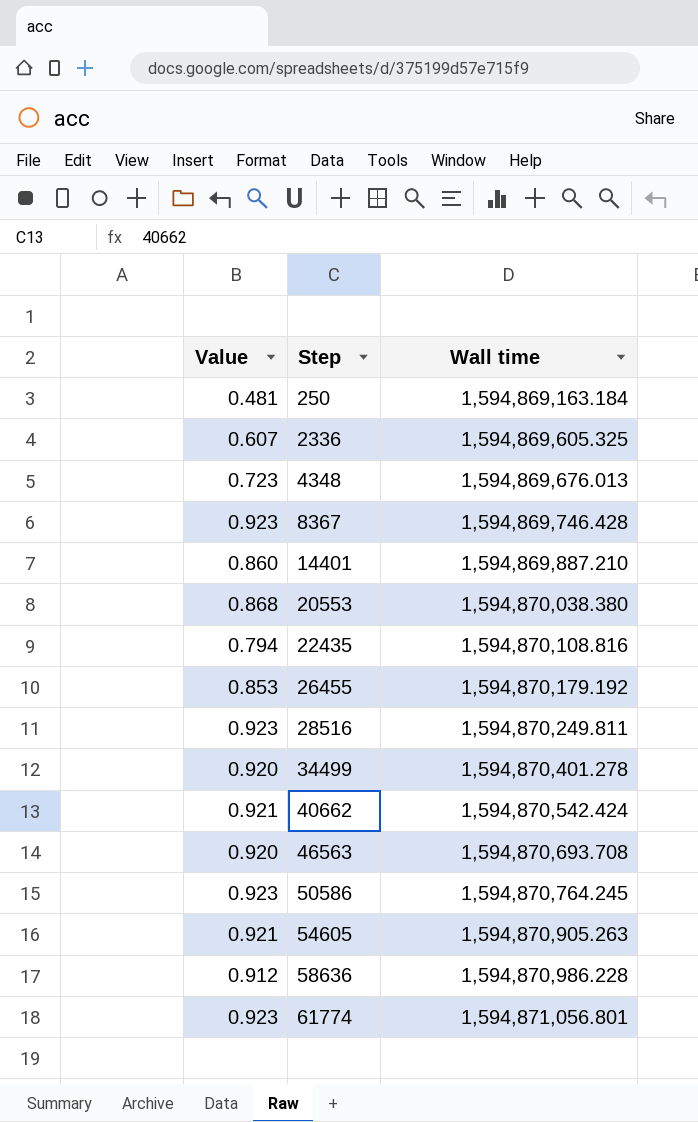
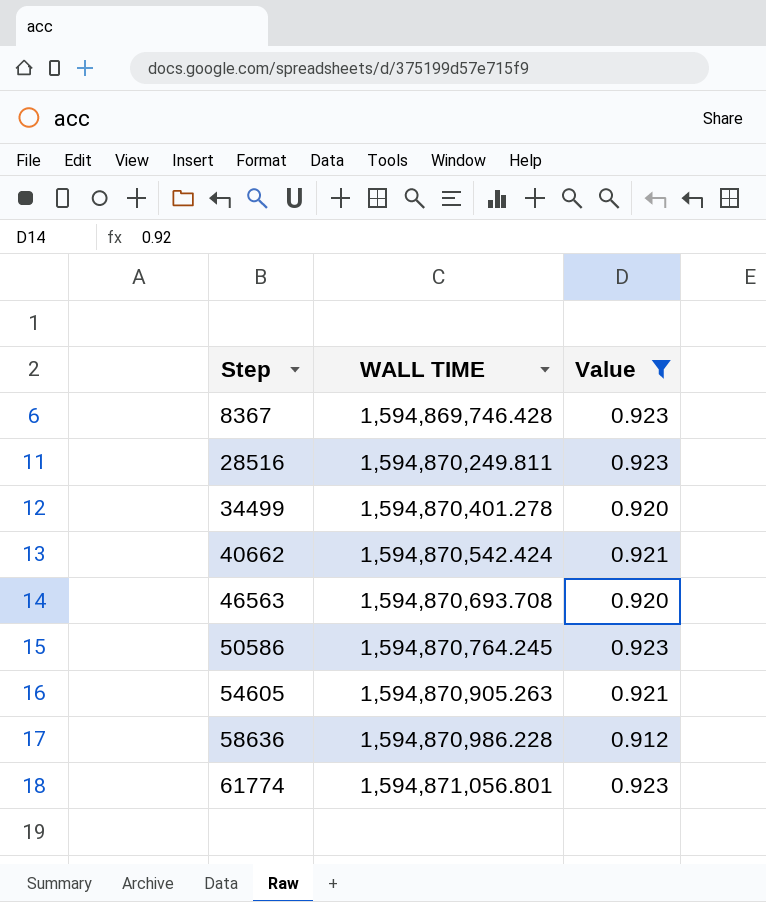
filter: none -> Value >= 0.912
column name: Wall time -> WALL TIME
column Value | position: 1 -> 3

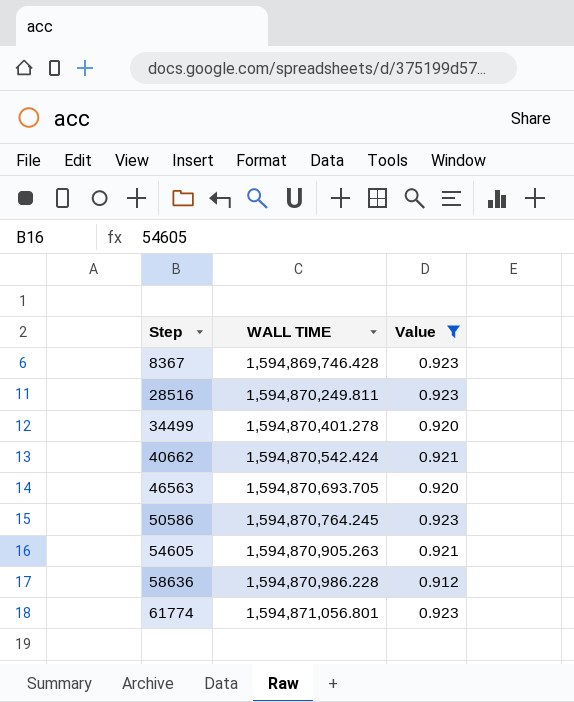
46563 | WALL TIME: 1,594,870,693.708 -> 1,594,870,693.705

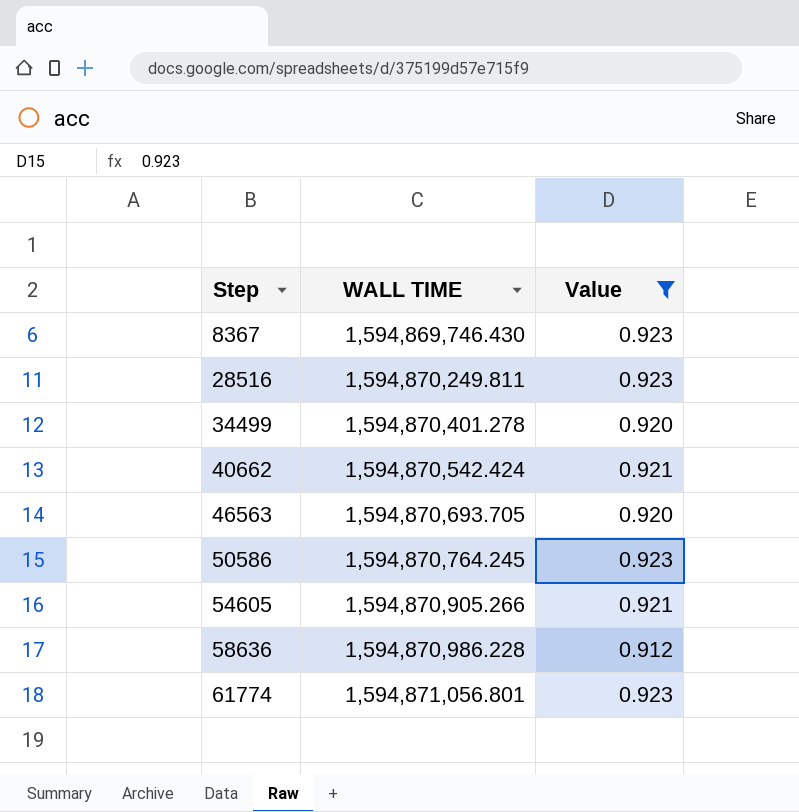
8367 | WALL TIME: 1,594,869,746.428 -> 1,594,869,746.430
54605 | WALL TIME: 1,594,870,905.263 -> 1,594,870,905.266

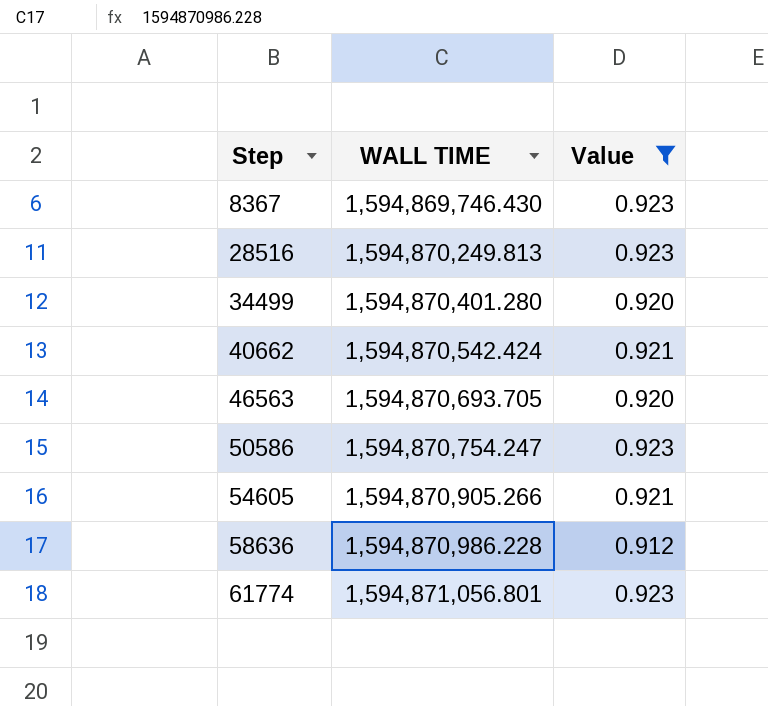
28516 | WALL TIME: 1,594,870,249.811 -> 1,594,870,249.813
34499 | WALL TIME: 1,594,870,401.278 -> 1,594,870,401.280
50586 | WALL TIME: 1,594,870,764.245 -> 1,594,870,754.247

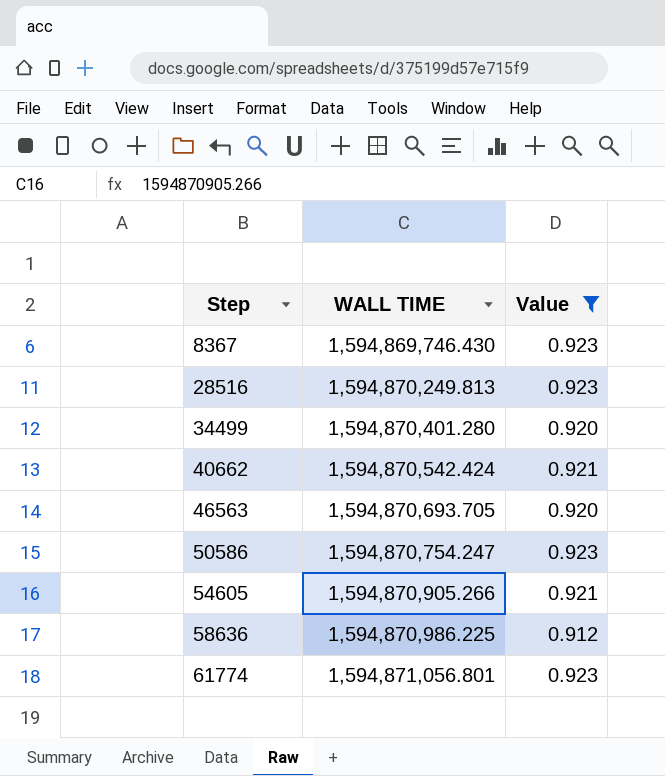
58636 | WALL TIME: 1,594,870,986.228 -> 1,594,870,986.225

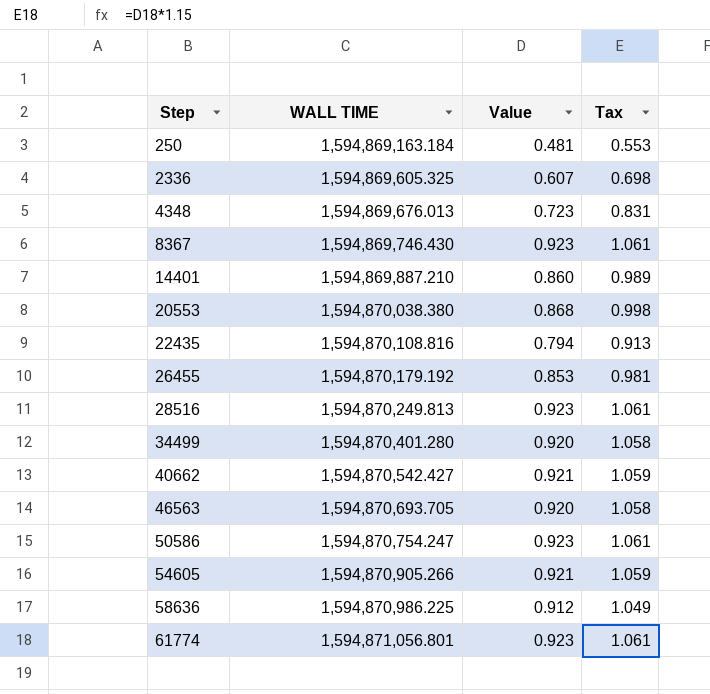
filter: Value >= 0.912 -> none
column Tax | formula: none -> [Value] * 1.15
40662 | WALL TIME: 1,594,870,542.424 -> 1,594,870,542.427

